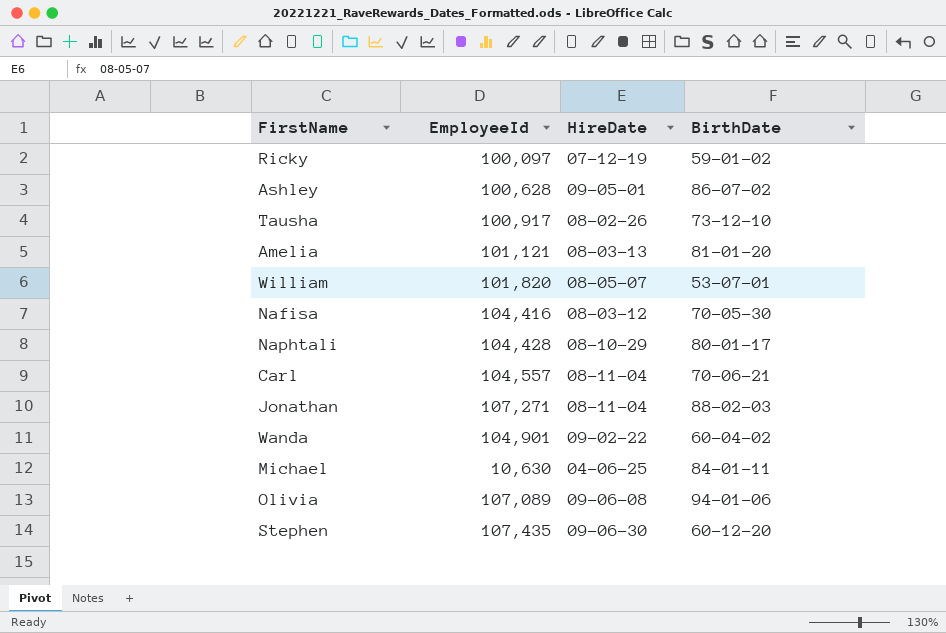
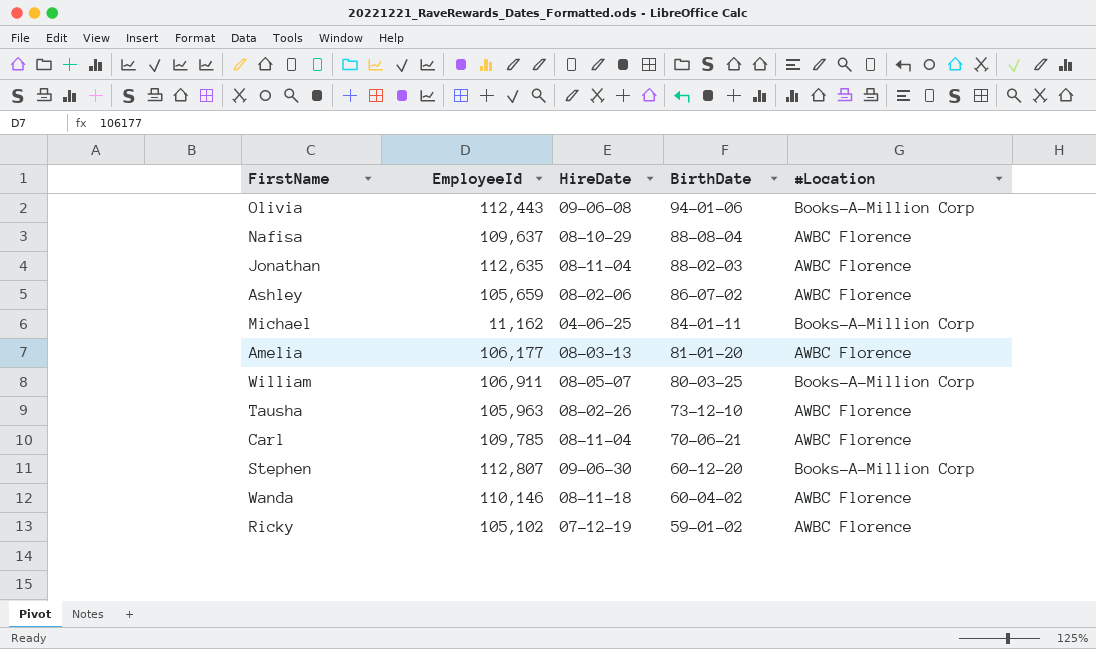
row order: none -> BirthDate descending
column #Location | position: none -> 5
row Naphtali: 104,428 | 08-10-29 | 80-01-17 -> none
Olivia | EmployeeId: 107,089 -> 112,443
Nafisa | EmployeeId: 104,416 -> 109,637
Nafisa | HireDate: 08-03-12 -> 08-10-29
Nafisa | BirthDate: 70-05-30 -> 88-08-04
Jonathan | EmployeeId: 107,271 -> 112,635
Ashley | EmployeeId: 100,628 -> 105,659
Ashley | HireDate: 09-05-01 -> 08-02-06
Michael | EmployeeId: 10,630 -> 11,162
Amelia | EmployeeId: 101,121 -> 106,177
William | EmployeeId: 101,820 -> 106,911
William | BirthDate: 53-07-01 -> 80-03-25
Tausha | EmployeeId: 100,917 -> 105,963
Carl | EmployeeId: 104,557 -> 109,785
Stephen | EmployeeId: 107,435 -> 112,807
Wanda | EmployeeId: 104,901 -> 110,146
Wanda | HireDate: 09-02-22 -> 08-11-18
Ricky | EmployeeId: 100,097 -> 105,102

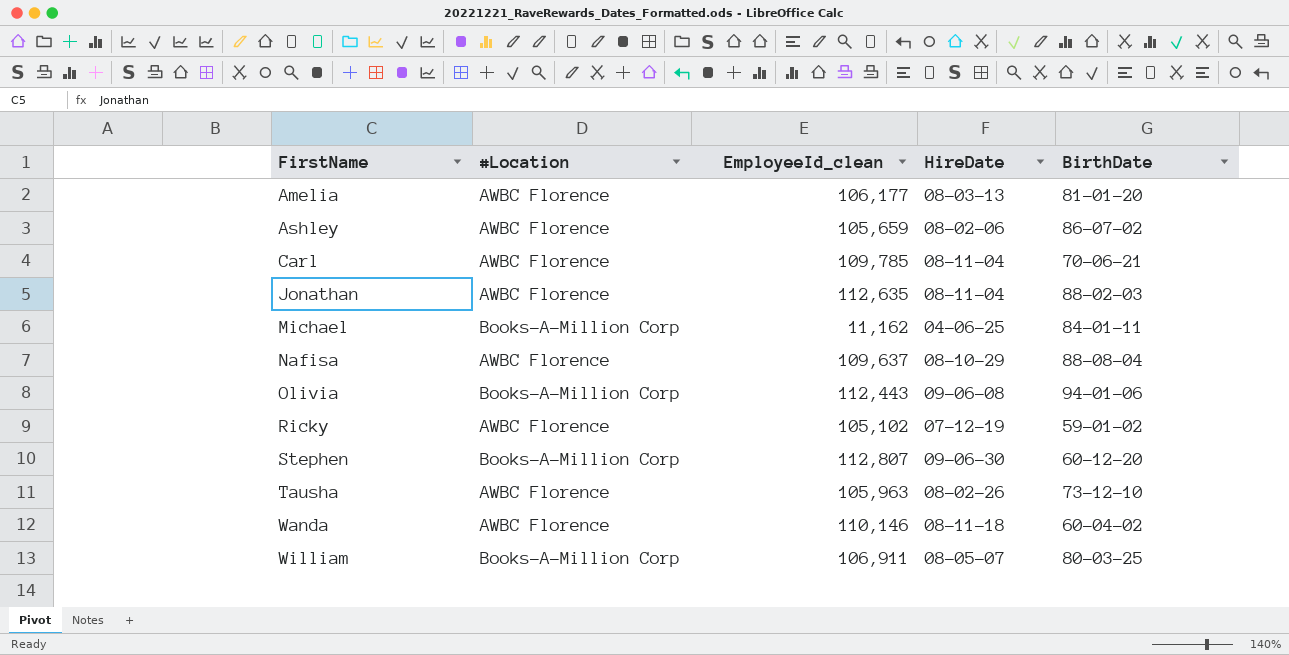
row order: BirthDate descending -> FirstName ascending
column #Location | position: 5 -> 2
column name: EmployeeId -> EmployeeId_clean

